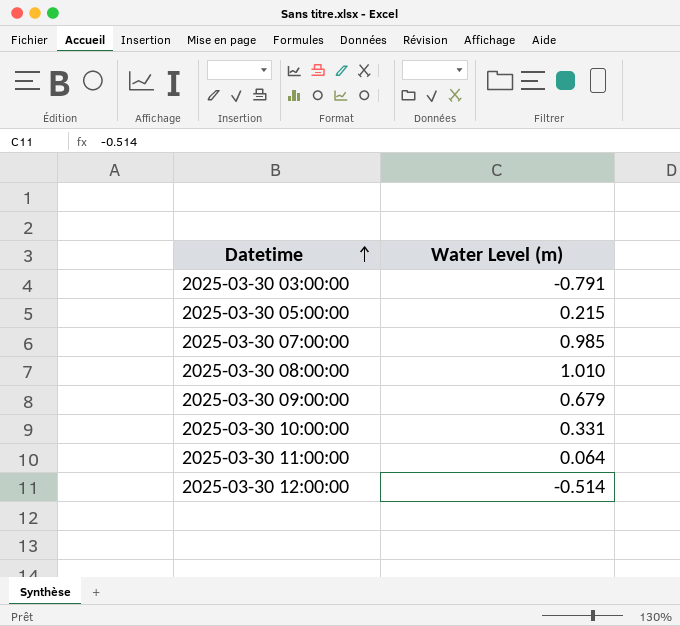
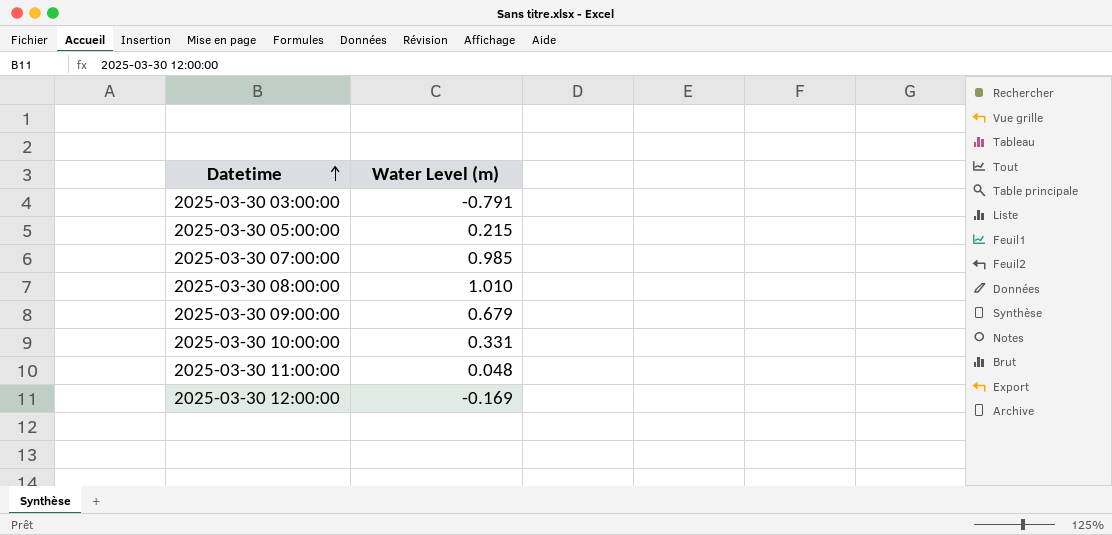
2025-03-30 11:00:00 | Water Level (m): 0.064 -> 0.048
2025-03-30 12:00:00 | Water Level (m): -0.514 -> -0.169

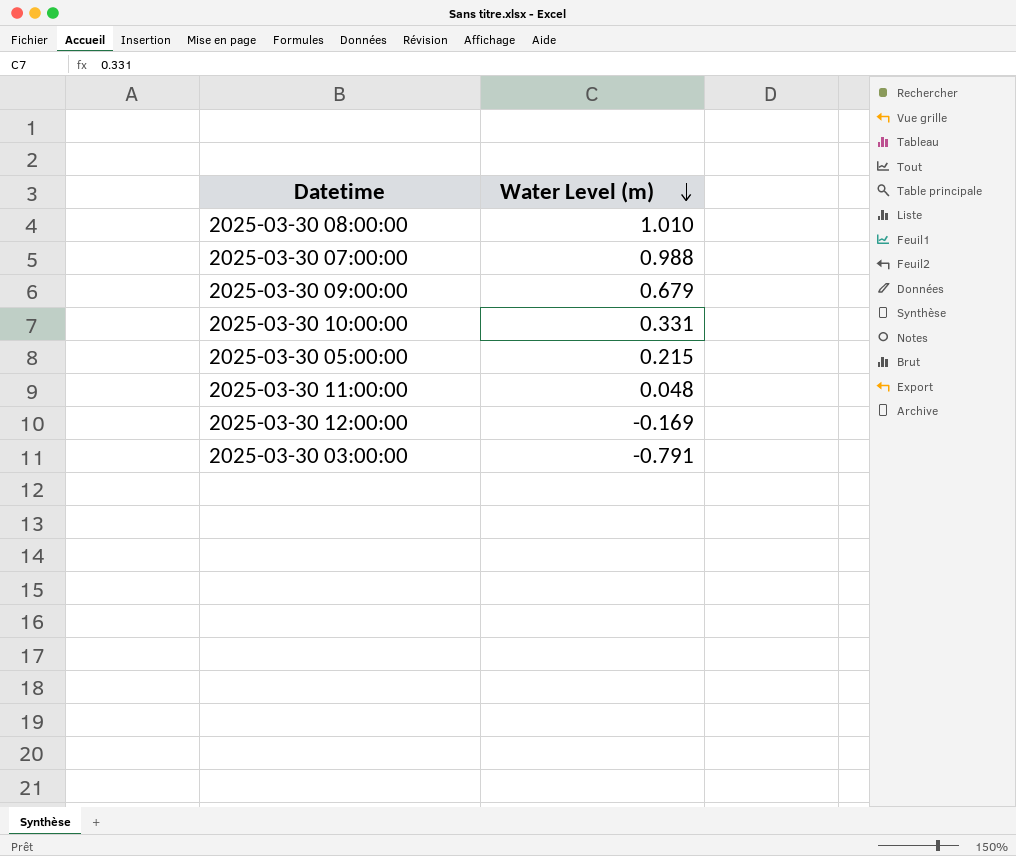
row order: Datetime ascending -> Water Level (m) descending
2025-03-30 07:00:00 | Water Level (m): 0.985 -> 0.988

